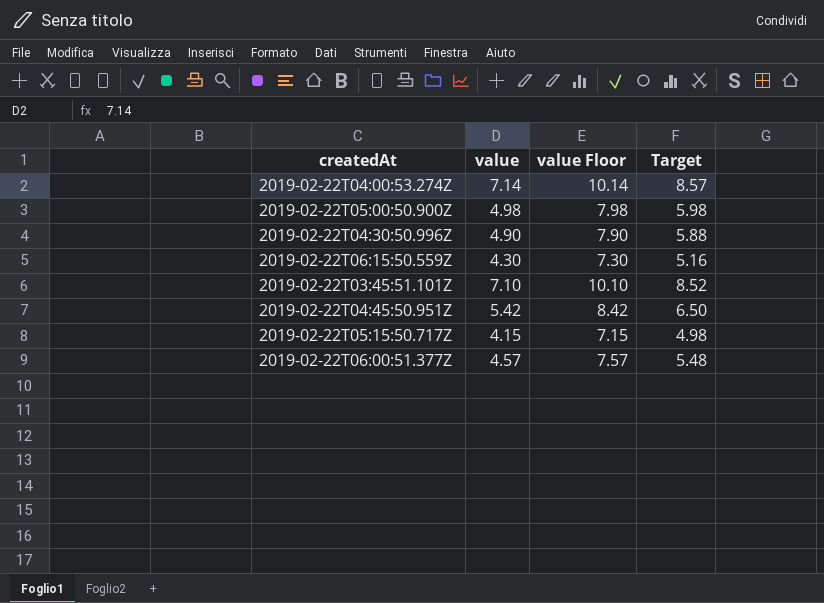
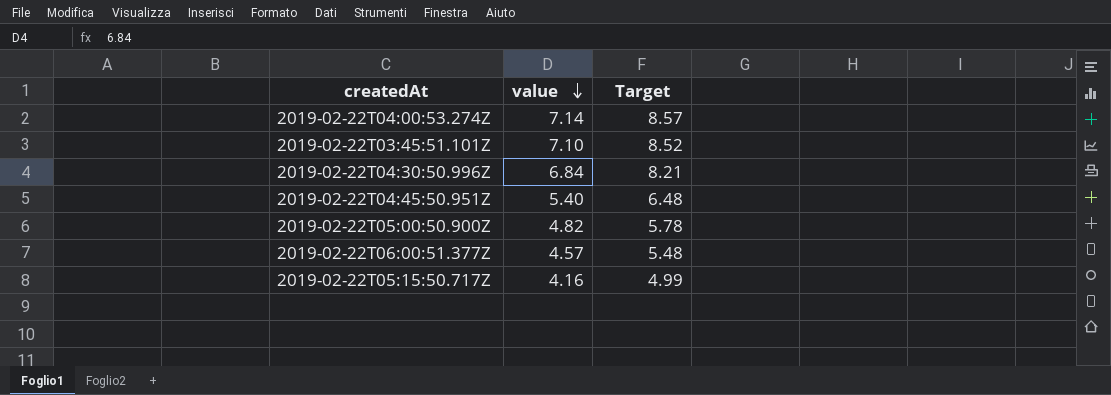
row order: none -> value descending
column value Floor | formula: [value] + 3 -> none
row 2019-02-22T06:15:50.559Z: 4.30 | 7.30 | 5.16 -> none
2019-02-22T04:30:50.996Z | value: 4.90 -> 6.84
2019-02-22T04:30:50.996Z | Target: 5.88 -> 8.21
2019-02-22T04:45:50.951Z | value: 5.42 -> 5.40
2019-02-22T04:45:50.951Z | Target: 6.50 -> 6.48
2019-02-22T05:00:50.900Z | value: 4.98 -> 4.82
2019-02-22T05:00:50.900Z | Target: 5.98 -> 5.78
2019-02-22T05:15:50.717Z | value: 4.15 -> 4.16
2019-02-22T05:15:50.717Z | Target: 4.98 -> 4.99

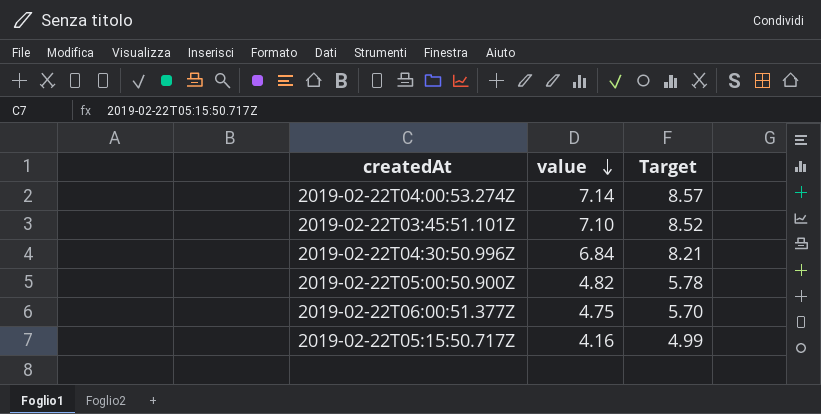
row 2019-02-22T04:45:50.951Z: 5.40 | 6.48 -> none
2019-02-22T06:00:51.377Z | value: 4.57 -> 4.75
2019-02-22T06:00:51.377Z | Target: 5.48 -> 5.70

